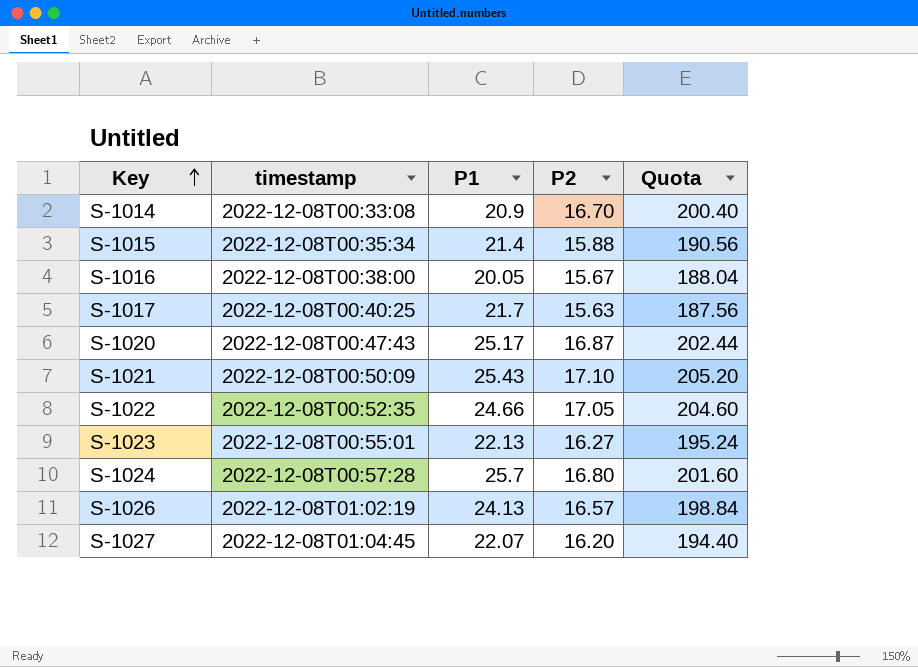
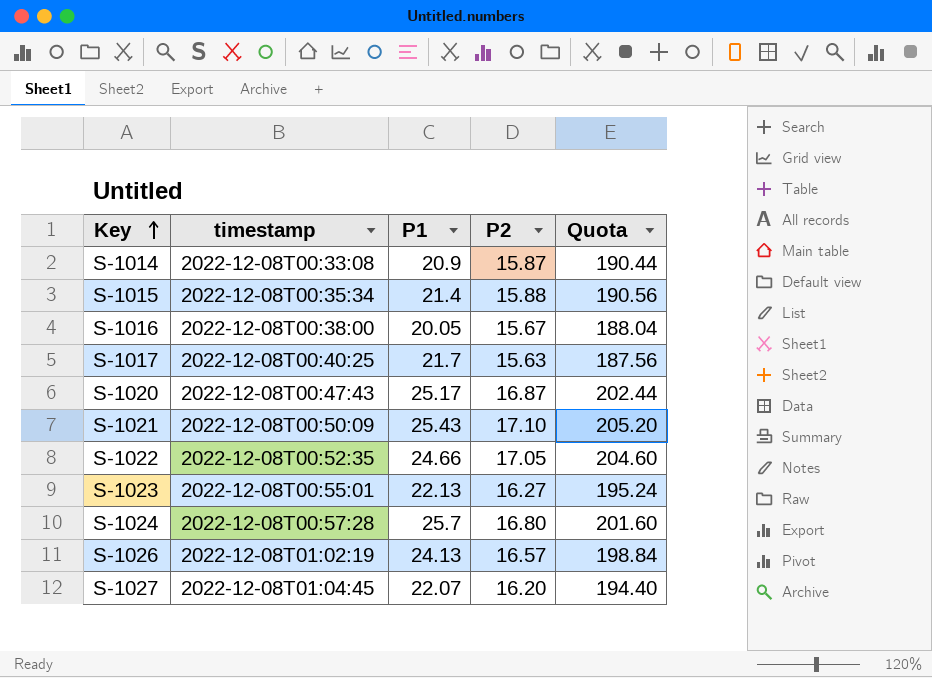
S-1014 | P2: 16.70 -> 15.87
S-1014 | Quota: 200.40 -> 190.44

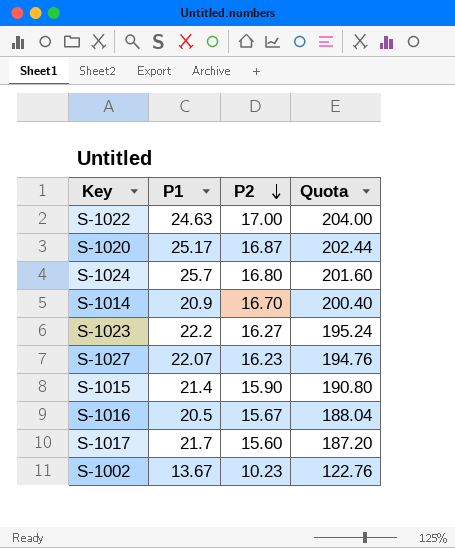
row order: Key ascending -> P2 descending
column timestamp | position: 2 -> none
row S-1021: 2022-12-08T00:50:09 | 25.43 | 17.10 | 205.20 -> none
row S-1026: 2022-12-08T01:02:19 | 24.13 | 16.57 | 198.84 -> none
S-1022 | P1: 24.66 -> 24.63
S-1022 | P2: 17.05 -> 17.00
S-1022 | Quota: 204.60 -> 204.00
S-1014 | P2: 15.87 -> 16.70
S-1014 | Quota: 190.44 -> 200.40
S-1023 | P1: 22.13 -> 22.2
S-1027 | P2: 16.20 -> 16.23
S-1027 | Quota: 194.40 -> 194.76
S-1015 | P2: 15.88 -> 15.90
S-1015 | Quota: 190.56 -> 190.80
S-1016 | P1: 20.05 -> 20.5
S-1017 | P2: 15.63 -> 15.60
S-1017 | Quota: 187.56 -> 187.20
row S-1002: none -> 13.67 | 10.23 | 122.76

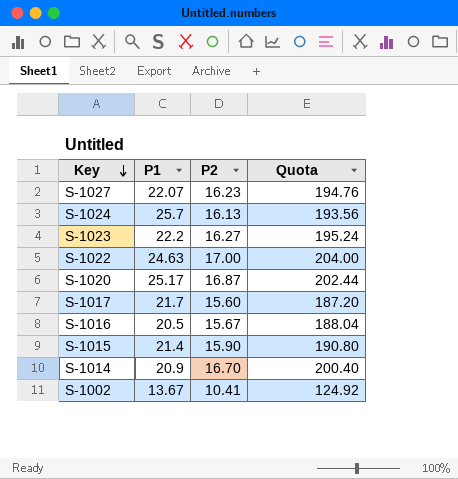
row order: P2 descending -> Key descending
S-1024 | P2: 16.80 -> 16.13
S-1024 | Quota: 201.60 -> 193.56
S-1002 | P2: 10.23 -> 10.41
S-1002 | Quota: 122.76 -> 124.92

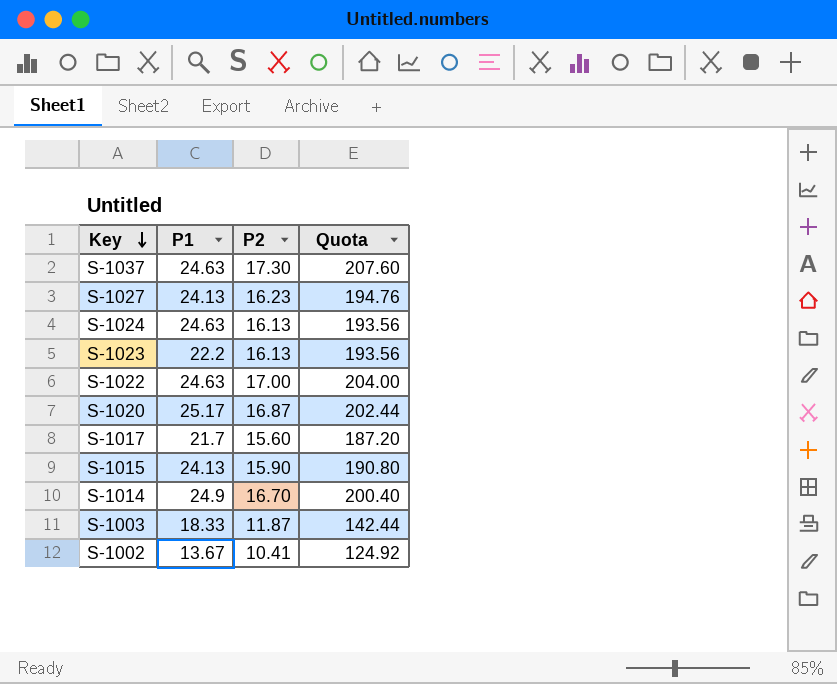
row S-1016: 20.5 | 15.67 | 188.04 -> none
row S-1037: none -> 24.63 | 17.30 | 207.60
S-1027 | P1: 22.07 -> 24.13
S-1024 | P1: 25.7 -> 24.63
S-1023 | P2: 16.27 -> 16.13
S-1023 | Quota: 195.24 -> 193.56
S-1015 | P1: 21.4 -> 24.13
S-1014 | P1: 20.9 -> 24.9
row S-1003: none -> 18.33 | 11.87 | 142.44

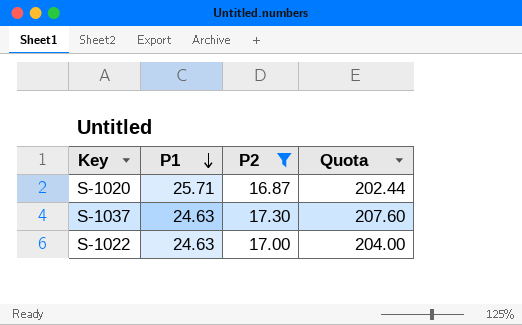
filter: none -> P2 >= 16.87
row order: Key descending -> P1 descending
S-1020 | P1: 25.17 -> 25.71

